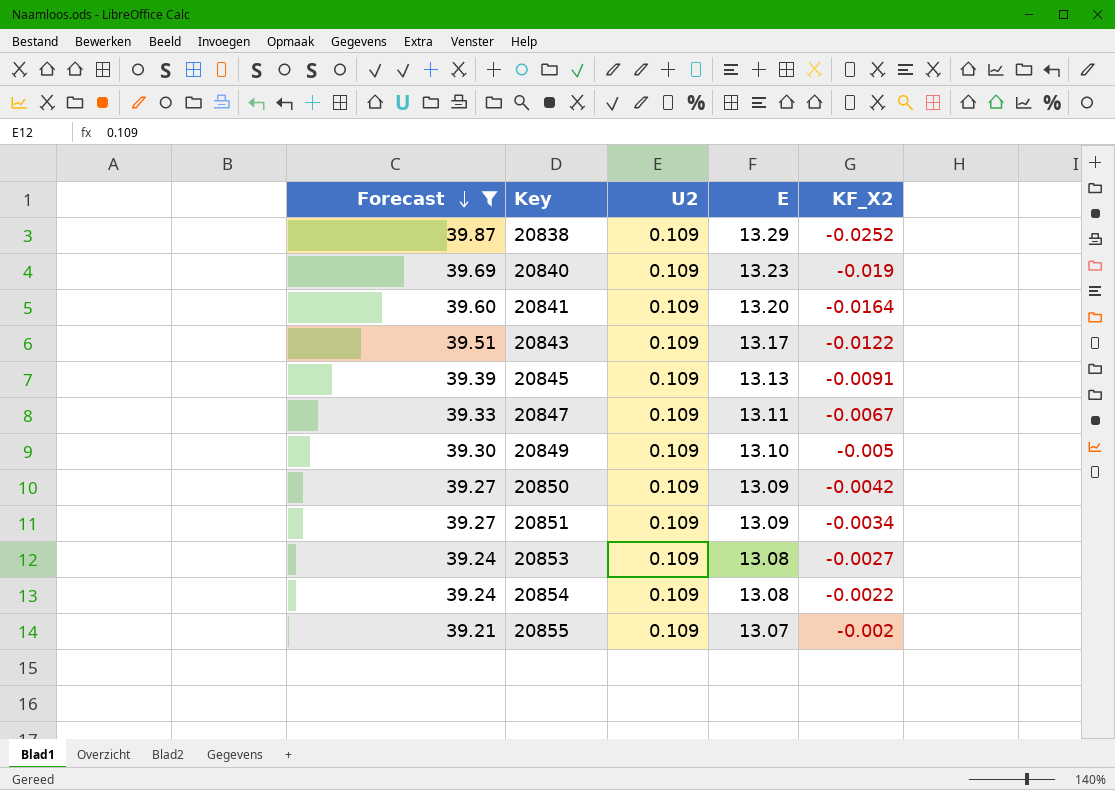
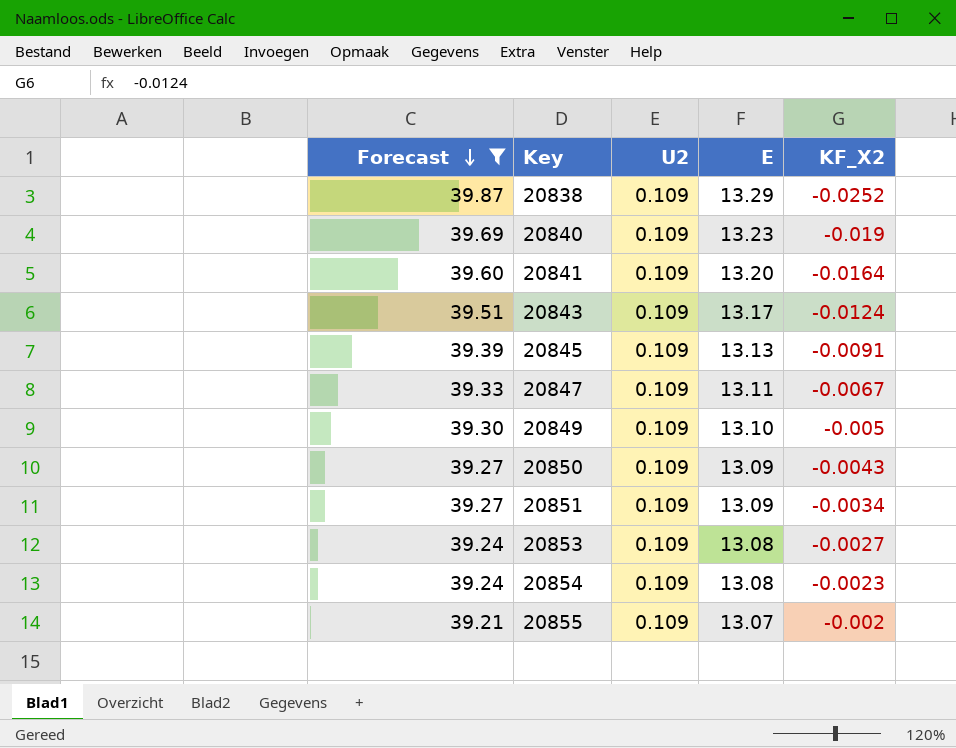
20843 | KF_X2: -0.0122 -> -0.0124
20850 | KF_X2: -0.0042 -> -0.0043
20854 | KF_X2: -0.0022 -> -0.0023

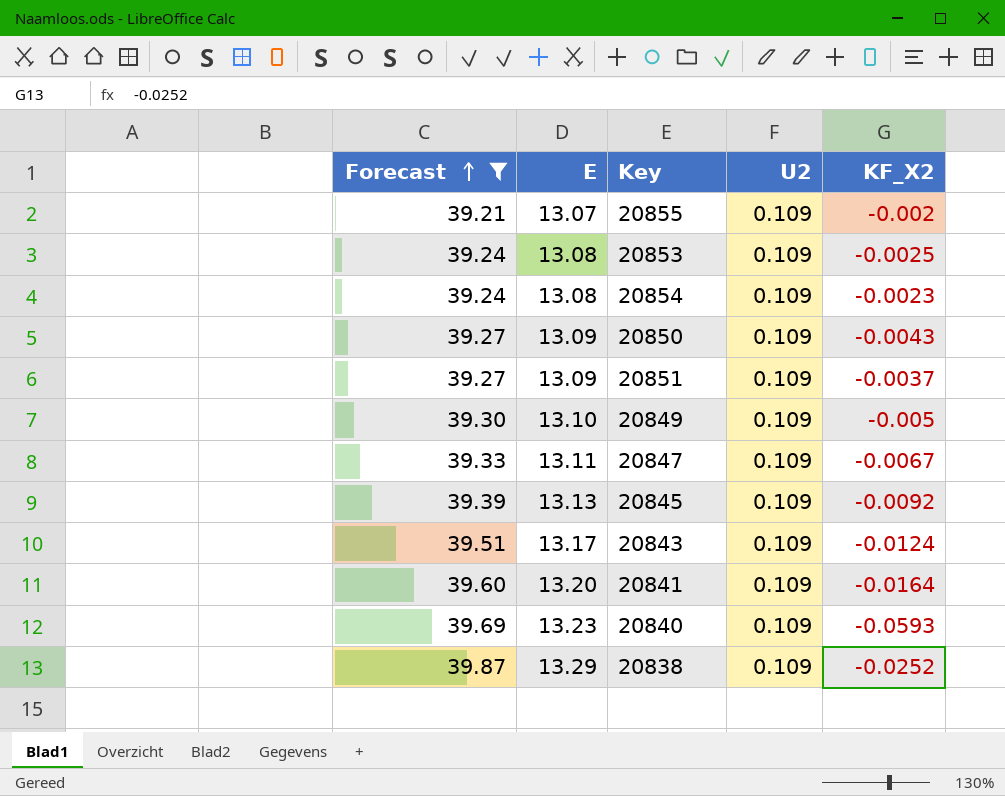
row order: Forecast descending -> Forecast ascending
column E | position: 4 -> 2
20853 | KF_X2: -0.0027 -> -0.0025
20851 | KF_X2: -0.0034 -> -0.0037
20845 | KF_X2: -0.0091 -> -0.0092
20840 | KF_X2: -0.019 -> -0.0593

